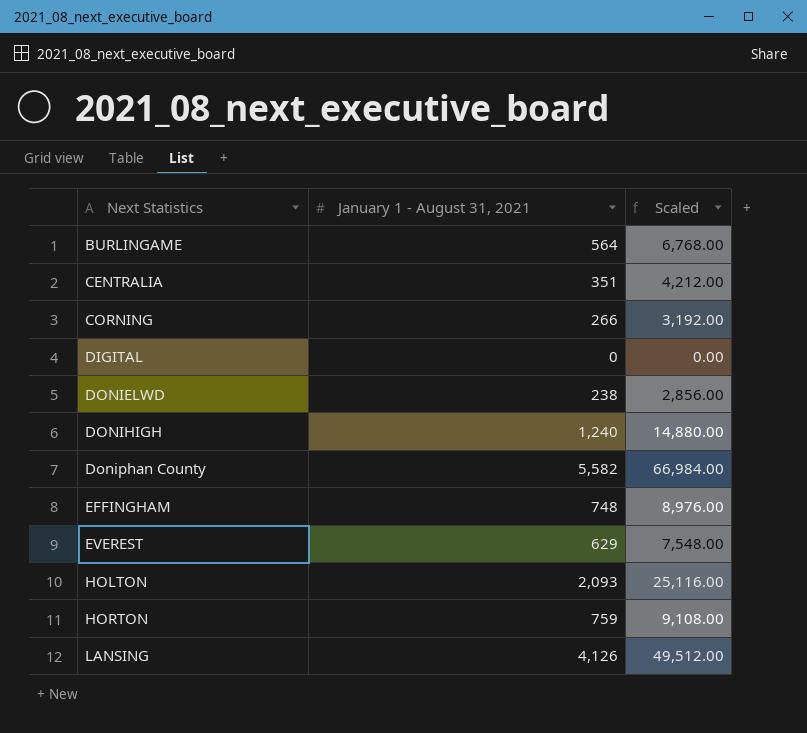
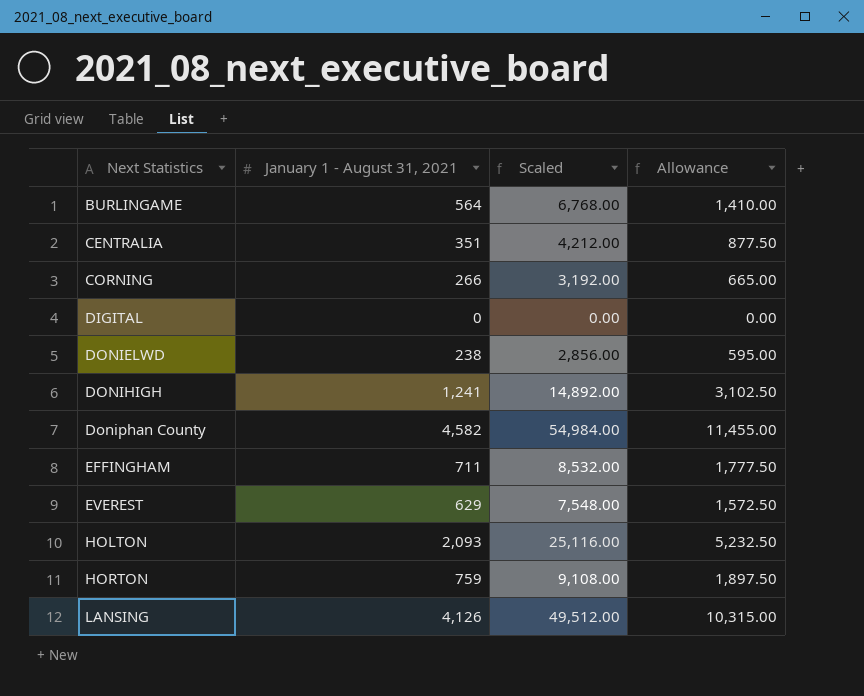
column Allowance | formula: none -> [January 1 - August 31, 2021] * 2.5
DONIHIGH | January 1 - August 31, 2021: 1,240 -> 1,241
DONIHIGH | Scaled: 14,880.00 -> 14,892.00
Doniphan County | January 1 - August 31, 2021: 5,582 -> 4,582
Doniphan County | Scaled: 66,984.00 -> 54,984.00
EFFINGHAM | January 1 - August 31, 2021: 748 -> 711
EFFINGHAM | Scaled: 8,976.00 -> 8,532.00

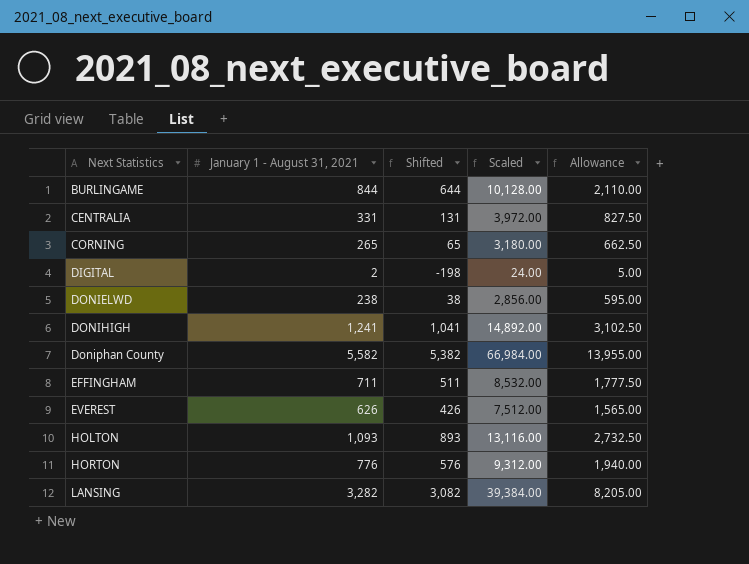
column Shifted | formula: none -> [January 1 - August 31, 2021] - 200
BURLINGAME | January 1 - August 31, 2021: 564 -> 844
BURLINGAME | Scaled: 6,768.00 -> 10,128.00
BURLINGAME | Allowance: 1,410.00 -> 2,110.00
CENTRALIA | January 1 - August 31, 2021: 351 -> 331
CENTRALIA | Scaled: 4,212.00 -> 3,972.00
CENTRALIA | Allowance: 877.50 -> 827.50
CORNING | January 1 - August 31, 2021: 266 -> 265
CORNING | Scaled: 3,192.00 -> 3,180.00
CORNING | Allowance: 665.00 -> 662.50
DIGITAL | January 1 - August 31, 2021: 0 -> 2
DIGITAL | Scaled: 0.00 -> 24.00
DIGITAL | Allowance: 0.00 -> 5.00
Doniphan County | January 1 - August 31, 2021: 4,582 -> 5,582
Doniphan County | Scaled: 54,984.00 -> 66,984.00
Doniphan County | Allowance: 11,455.00 -> 13,955.00
EVEREST | January 1 - August 31, 2021: 629 -> 626
EVEREST | Scaled: 7,548.00 -> 7,512.00
EVEREST | Allowance: 1,572.50 -> 1,565.00
HOLTON | January 1 - August 31, 2021: 2,093 -> 1,093
HOLTON | Scaled: 25,116.00 -> 13,116.00
HOLTON | Allowance: 5,232.50 -> 2,732.50
HORTON | January 1 - August 31, 2021: 759 -> 776
HORTON | Scaled: 9,108.00 -> 9,312.00
HORTON | Allowance: 1,897.50 -> 1,940.00
LANSING | January 1 - August 31, 2021: 4,126 -> 3,282
LANSING | Scaled: 49,512.00 -> 39,384.00
LANSING | Allowance: 10,315.00 -> 8,205.00

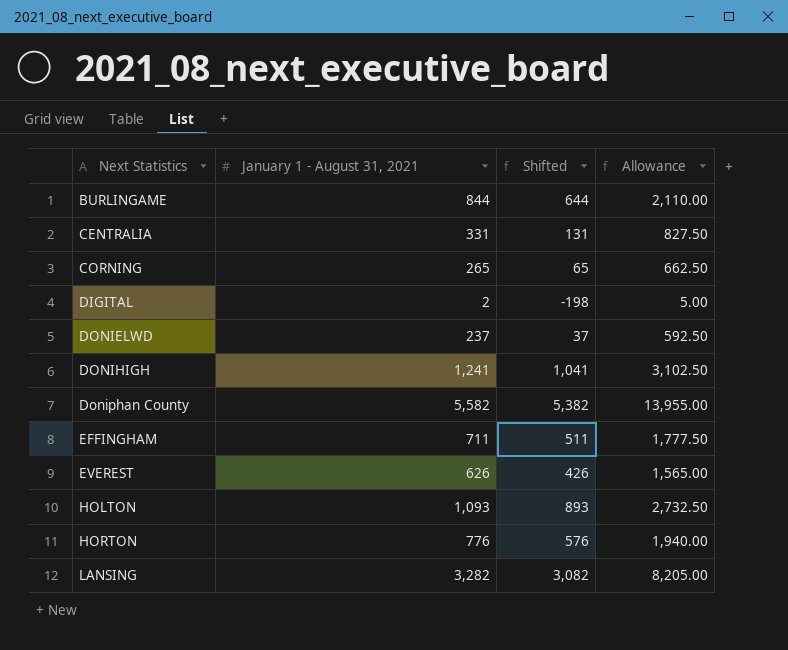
column Scaled | formula: [January 1 - August 31, 2021] * 12 -> none
DONIELWD | January 1 - August 31, 2021: 238 -> 237
DONIELWD | Shifted: 38 -> 37
DONIELWD | Allowance: 595.00 -> 592.50

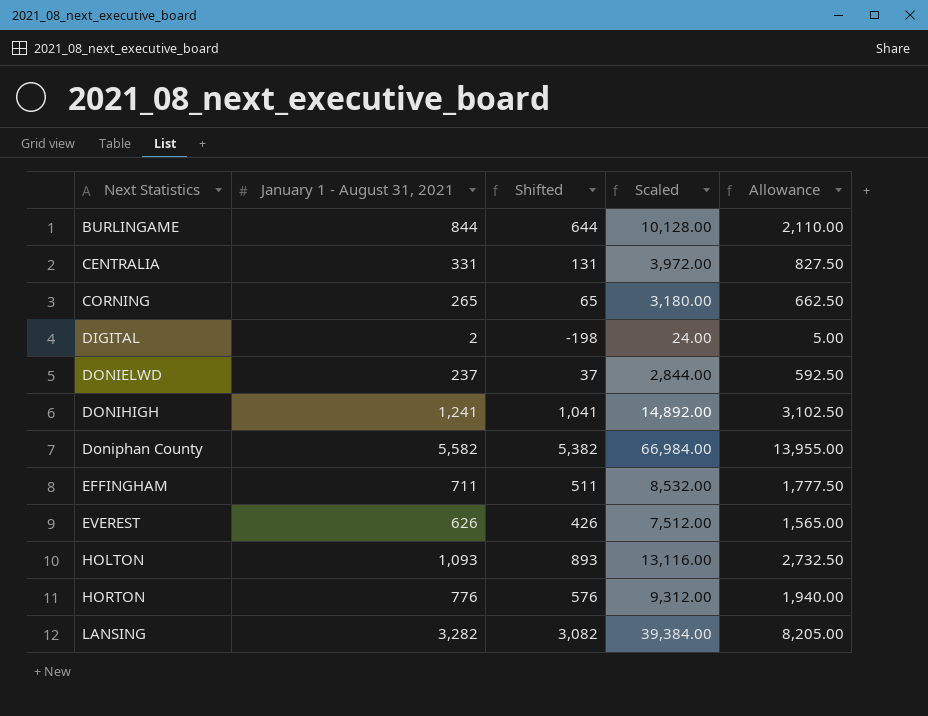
column Scaled | formula: none -> [January 1 - August 31, 2021] * 12

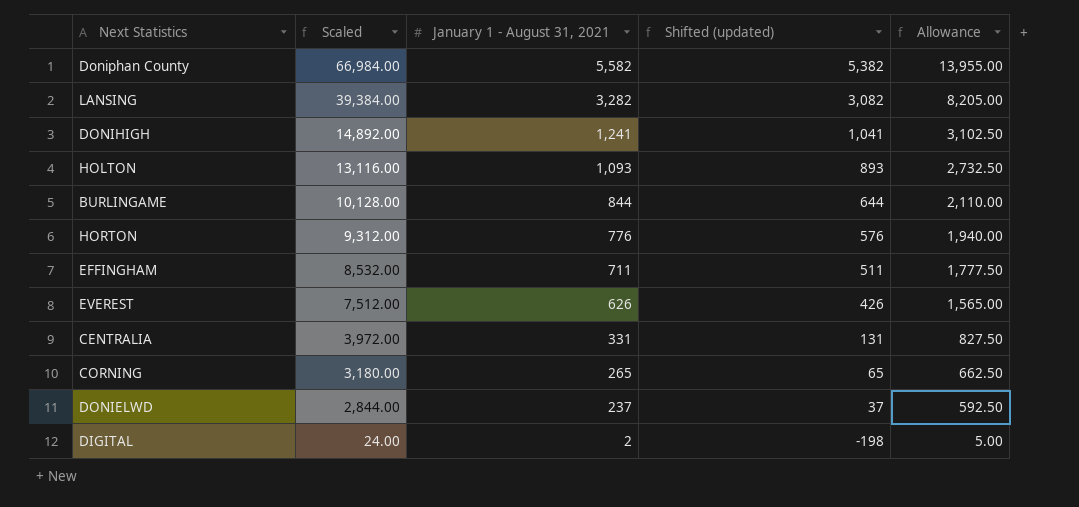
row order: Next Statistics ascending -> Scaled descending
column Scaled | position: 4 -> 2
column name: Shifted -> Shifted (updated)

